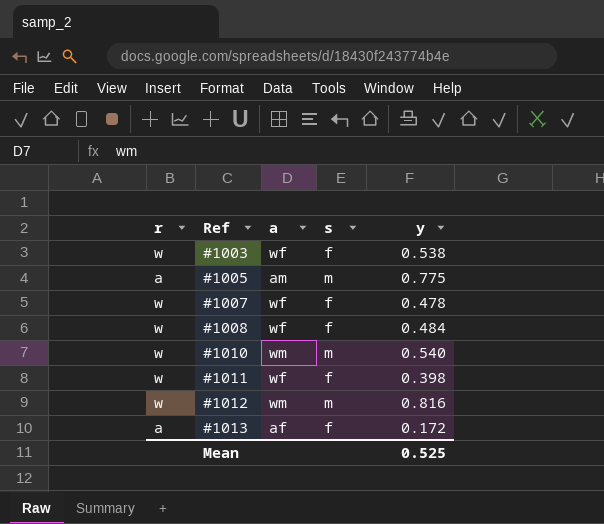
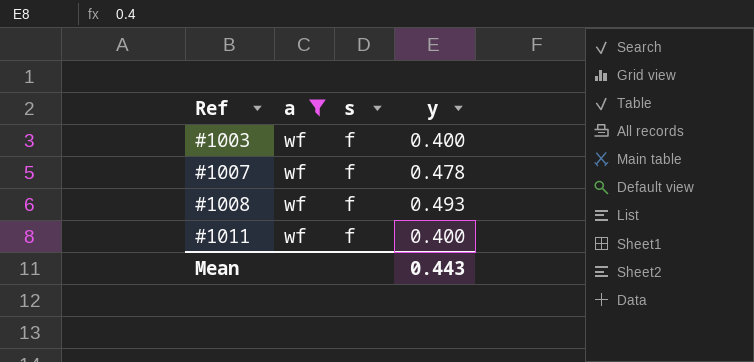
filter: none -> a = wf
column r | position: 1 -> none
#1003 | y: 0.538 -> 0.400
#1008 | y: 0.484 -> 0.493
#1011 | y: 0.398 -> 0.400
Mean | y: 0.525 -> 0.443

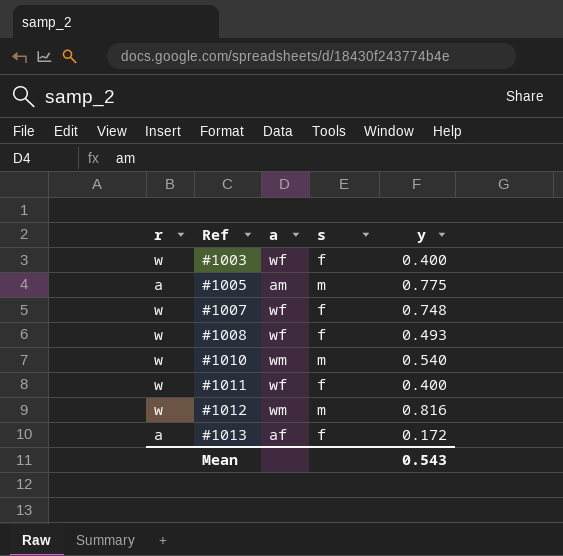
filter: a = wf -> none
column r | position: none -> 1
#1007 | y: 0.478 -> 0.748
Mean | y: 0.443 -> 0.543

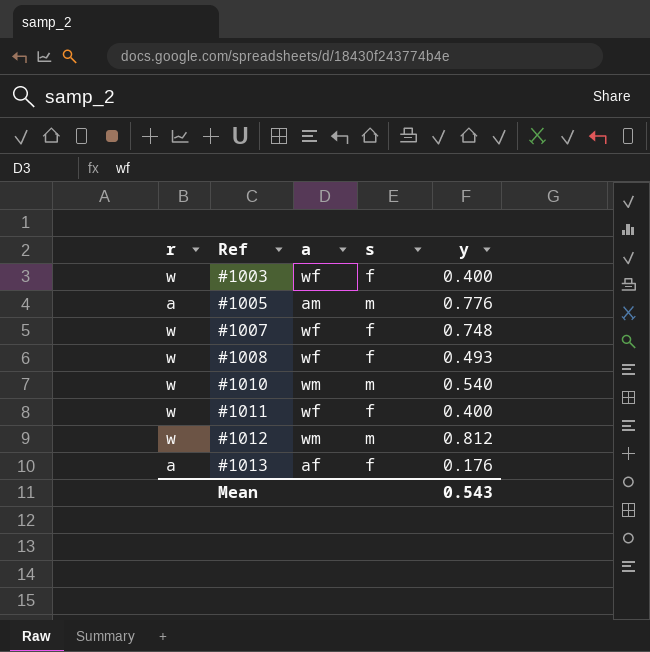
#1005 | y: 0.775 -> 0.776
#1012 | y: 0.816 -> 0.812
#1013 | y: 0.172 -> 0.176

